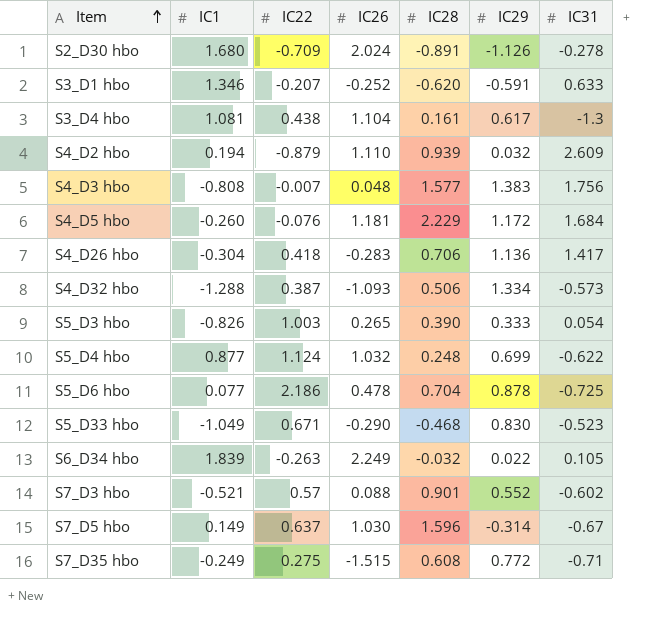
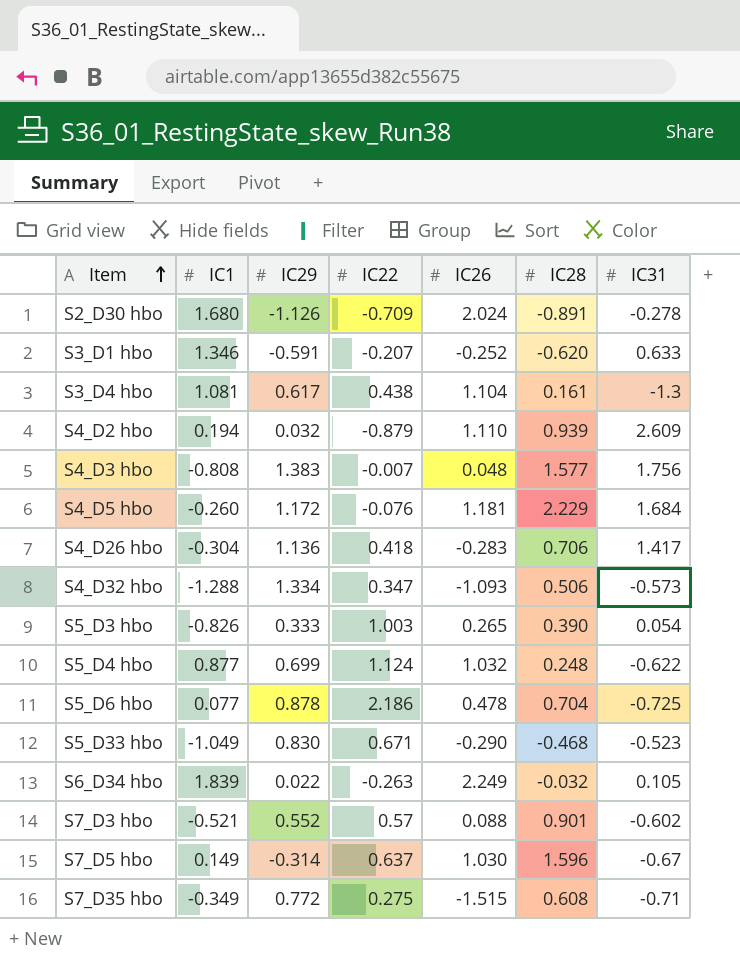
column IC29 | position: 6 -> 3
S4_D32 hbo | IC22: 0.387 -> 0.347
S7_D35 hbo | IC1: -0.249 -> -0.349

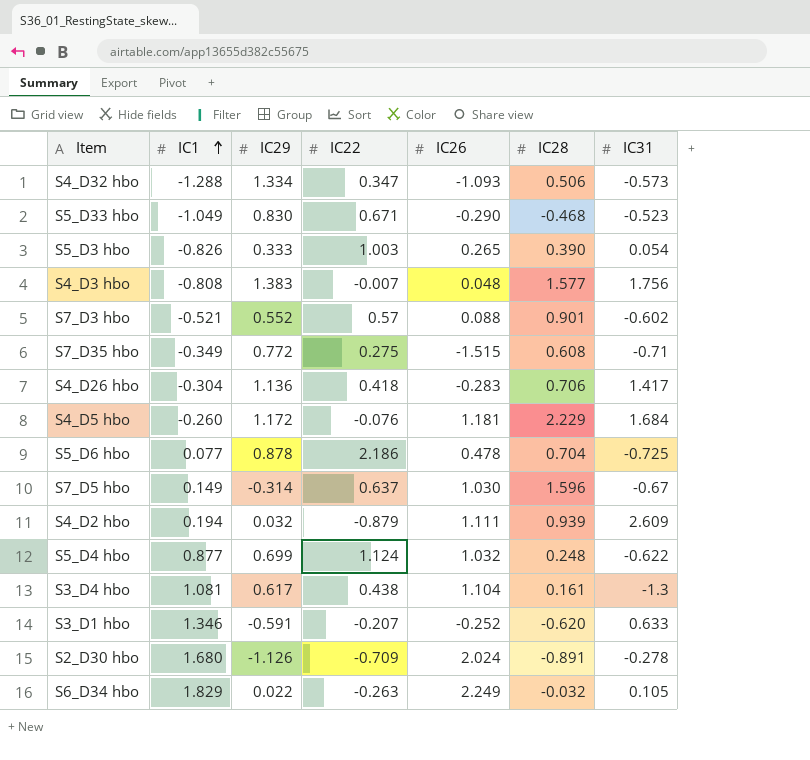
row order: Item ascending -> IC1 ascending
S4_D2 hbo | IC26: 1.110 -> 1.111
S6_D34 hbo | IC1: 1.839 -> 1.829

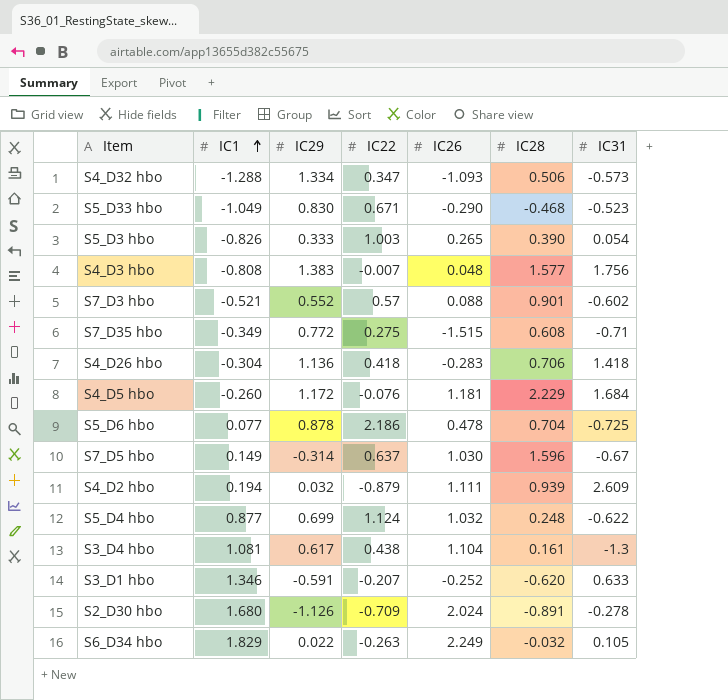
S4_D26 hbo | IC31: 1.417 -> 1.418

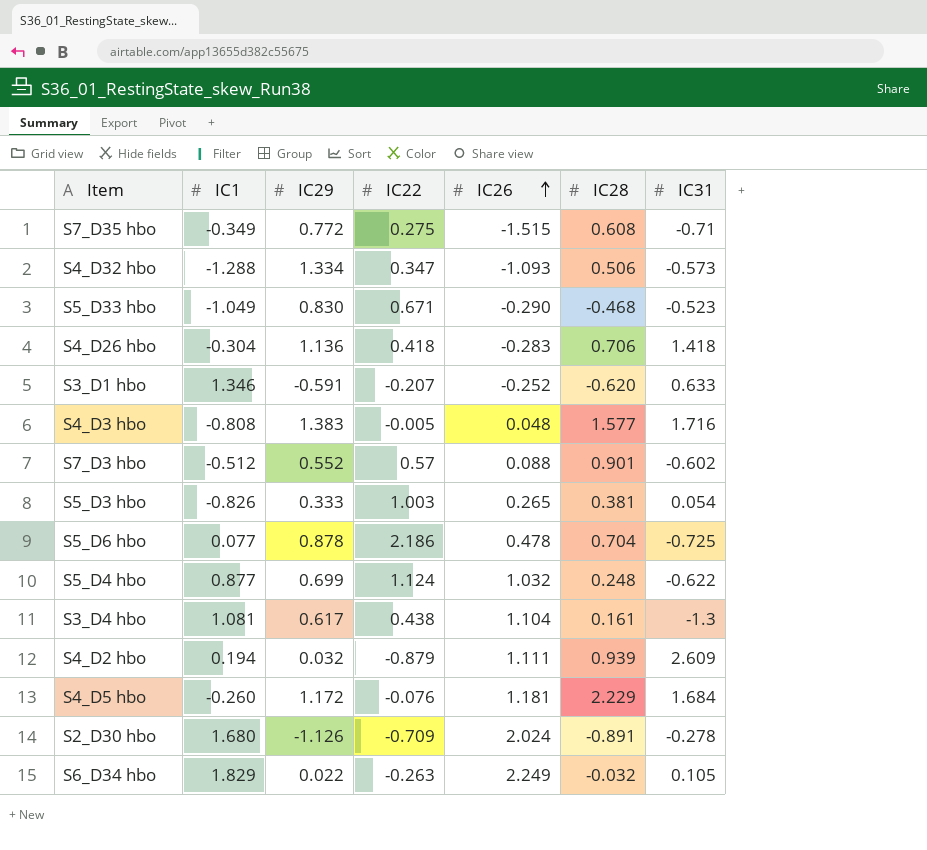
row order: IC1 ascending -> IC26 ascending
row S7_D5 hbo: 0.149 | -0.314 | 0.637 | 1.030 | 1.596 | -0.67 -> none
S4_D3 hbo | IC22: -0.007 -> -0.005
S4_D3 hbo | IC31: 1.756 -> 1.716
S7_D3 hbo | IC1: -0.521 -> -0.512
S5_D3 hbo | IC28: 0.390 -> 0.381

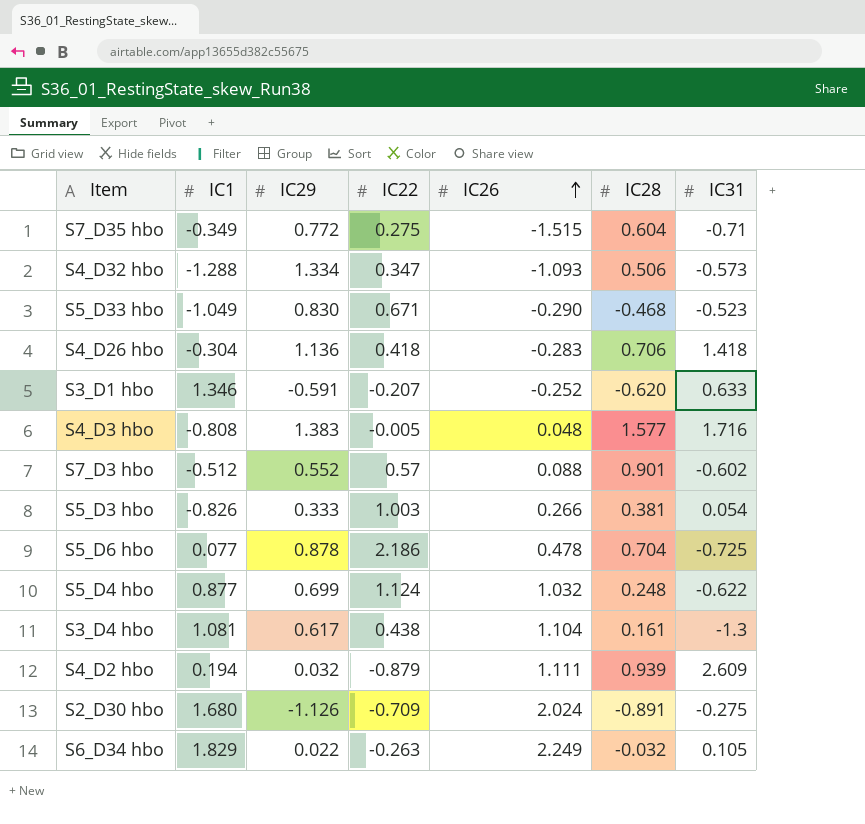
row S4_D5 hbo: -0.260 | 1.172 | -0.076 | 1.181 | 2.229 | 1.684 -> none
S7_D35 hbo | IC28: 0.608 -> 0.604
S5_D3 hbo | IC26: 0.265 -> 0.266
S2_D30 hbo | IC31: -0.278 -> -0.275

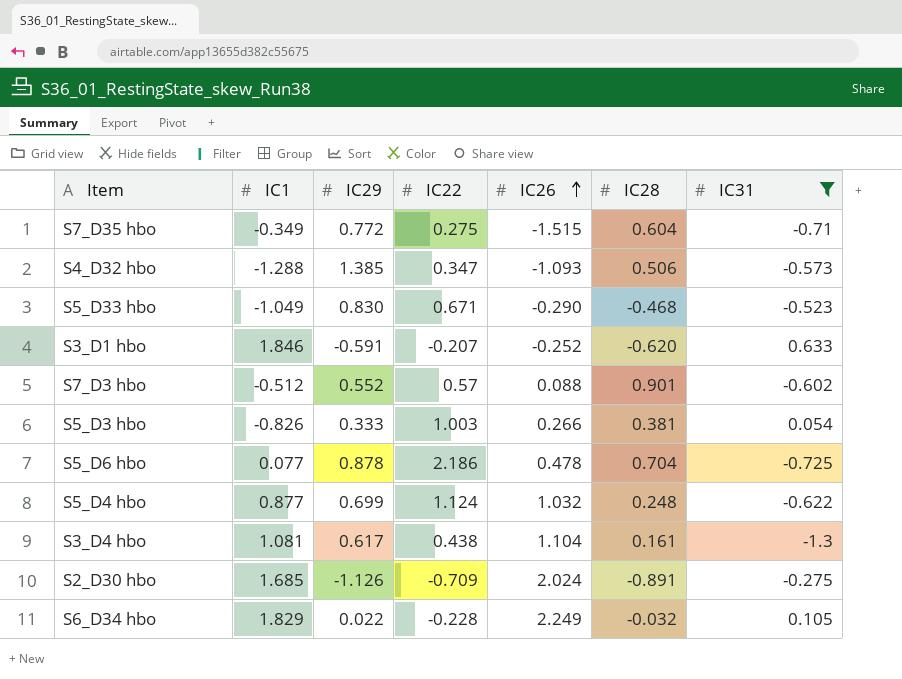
filter: none -> IC31 <= 0.633
S4_D32 hbo | IC29: 1.334 -> 1.385
S3_D1 hbo | IC1: 1.346 -> 1.846
S2_D30 hbo | IC1: 1.680 -> 1.685
S6_D34 hbo | IC22: -0.263 -> -0.228

